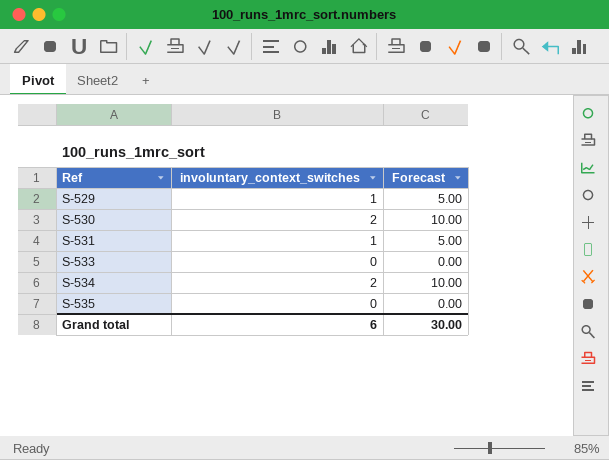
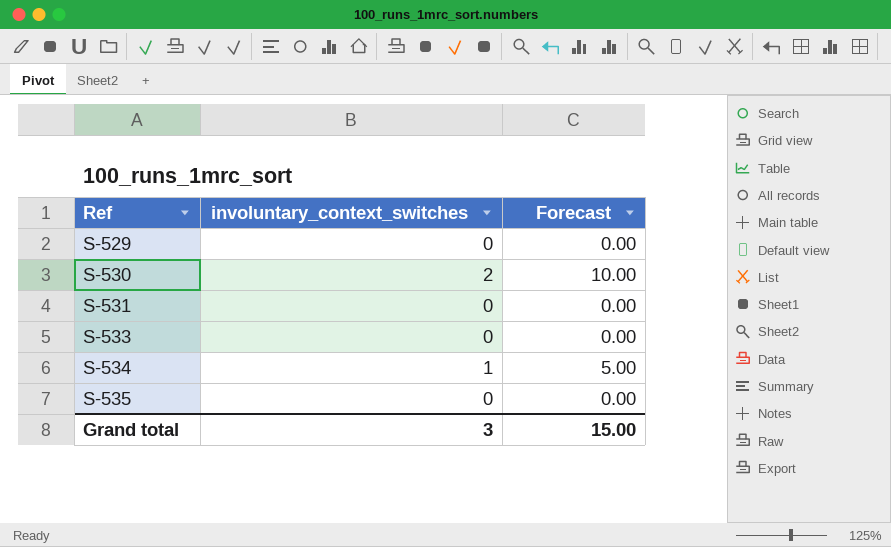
S-529 | involuntary_context_switches: 1 -> 0
S-529 | Forecast: 5.00 -> 0.00
S-531 | involuntary_context_switches: 1 -> 0
S-531 | Forecast: 5.00 -> 0.00
S-534 | involuntary_context_switches: 2 -> 1
S-534 | Forecast: 10.00 -> 5.00
Grand total | involuntary_context_switches: 6 -> 3
Grand total | Forecast: 30.00 -> 15.00

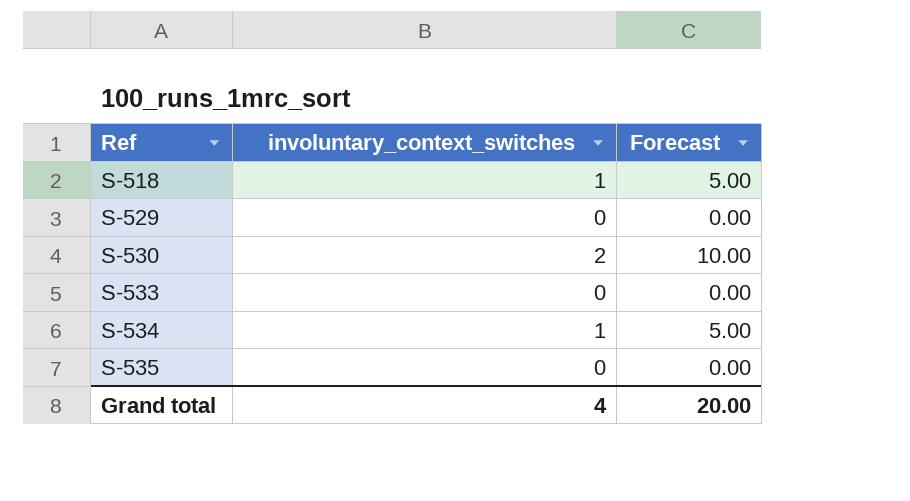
row S-531: 0 | 0.00 -> none
row S-518: none -> 1 | 5.00
Grand total | involuntary_context_switches: 3 -> 4
Grand total | Forecast: 15.00 -> 20.00

